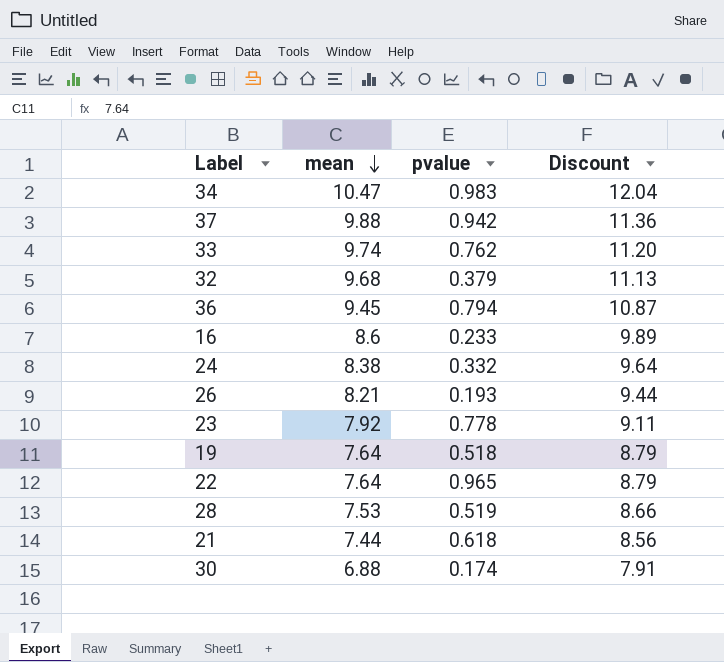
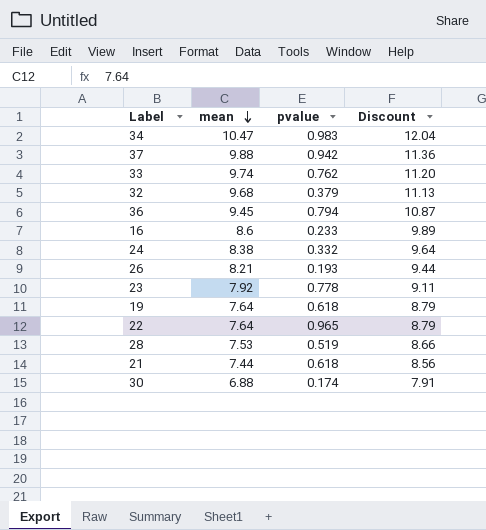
19 | pvalue: 0.518 -> 0.618

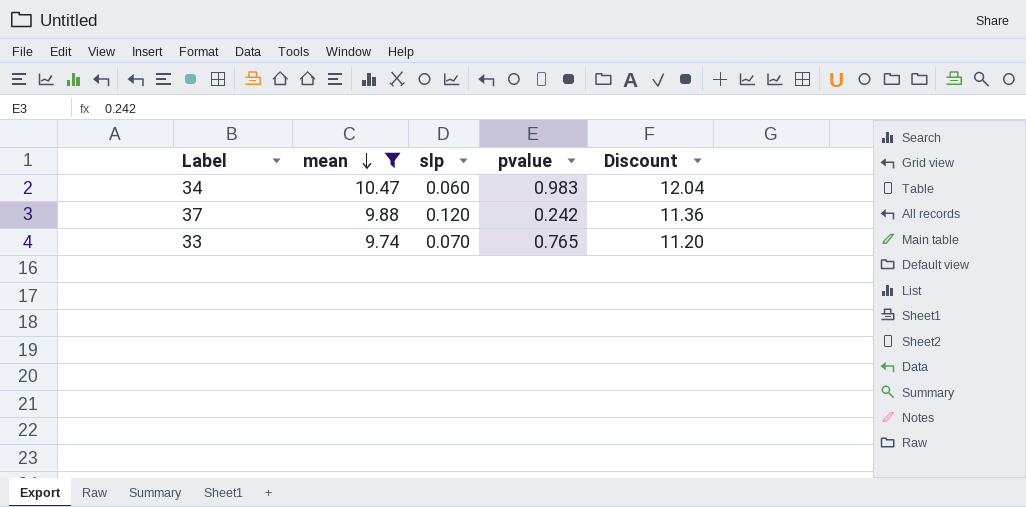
filter: none -> mean >= 9.74
column slp | position: none -> 3
37 | pvalue: 0.942 -> 0.242
33 | pvalue: 0.762 -> 0.765

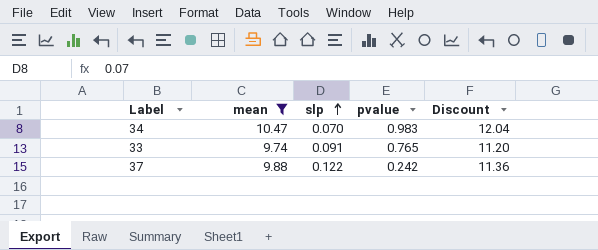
row order: mean descending -> slp ascending
34 | slp: 0.060 -> 0.070
33 | slp: 0.070 -> 0.091
37 | slp: 0.120 -> 0.122

